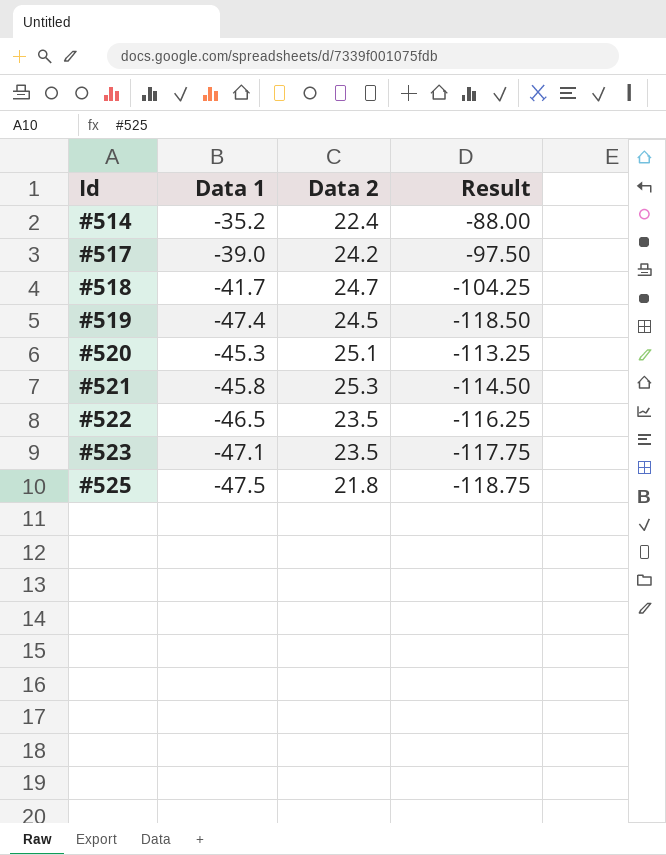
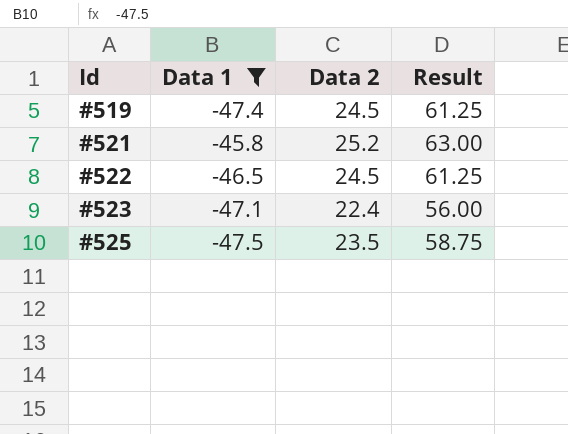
filter: none -> Data 1 <= -45.8
column Result | formula: [Data 1] * 2.5 -> [Data 2] * 2.5
#521 | Data 2: 25.3 -> 25.2
#522 | Data 2: 23.5 -> 24.5
#523 | Data 2: 23.5 -> 22.4
#525 | Data 2: 21.8 -> 23.5

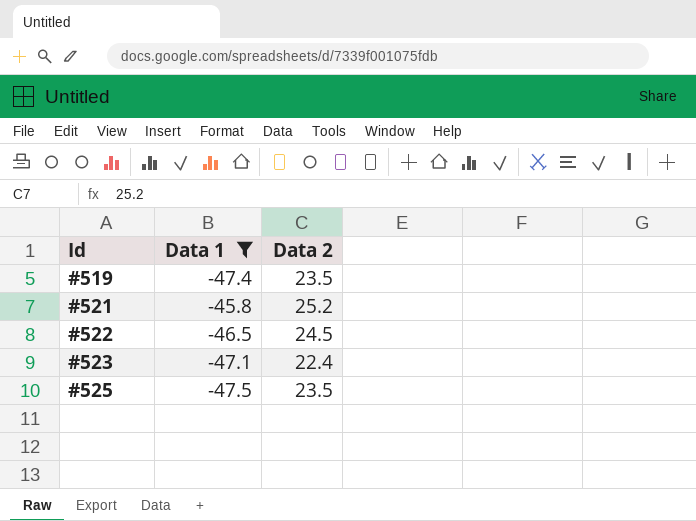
column Result | formula: [Data 2] * 2.5 -> none
#519 | Data 2: 24.5 -> 23.5

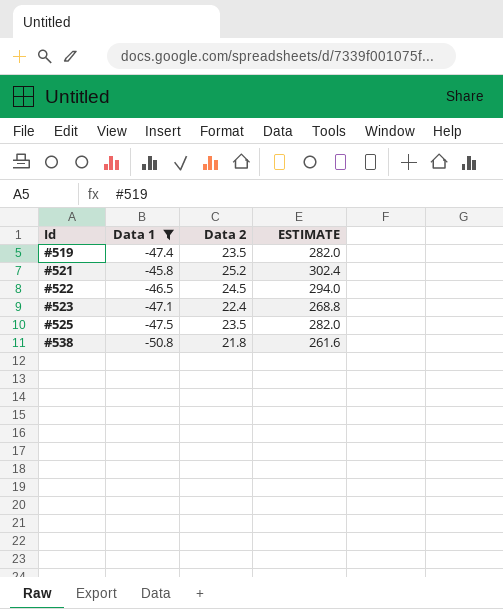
column ESTIMATE | formula: none -> [Data 2] * 12
row #538: none -> -50.8 | 21.8 | 261.6

